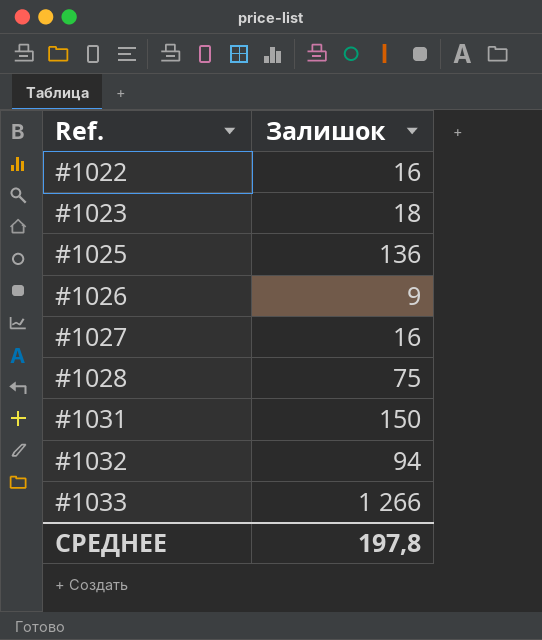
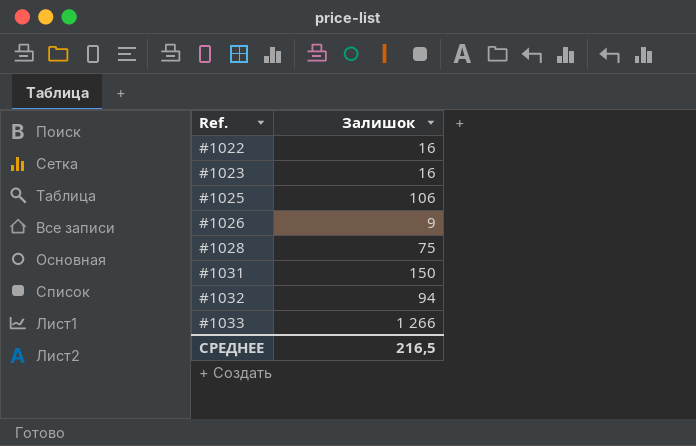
row #1027: 16 -> none
#1023 | Залишок: 18 -> 16
#1025 | Залишок: 136 -> 106
СРЕДНЕЕ | Залишок: 197,8 -> 216,5

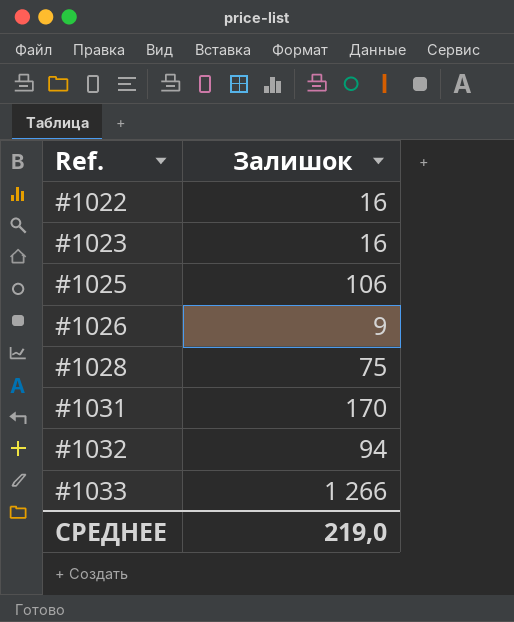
#1031 | Залишок: 150 -> 170
СРЕДНЕЕ | Залишок: 216,5 -> 219,0

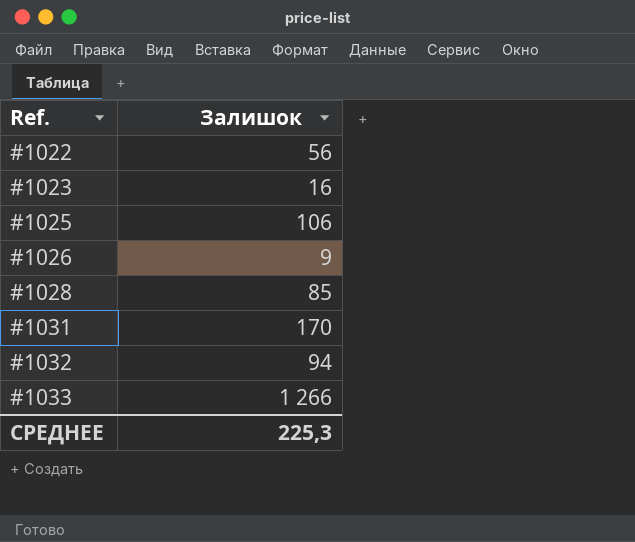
#1022 | Залишок: 16 -> 56
#1028 | Залишок: 75 -> 85
СРЕДНЕЕ | Залишок: 219,0 -> 225,3

